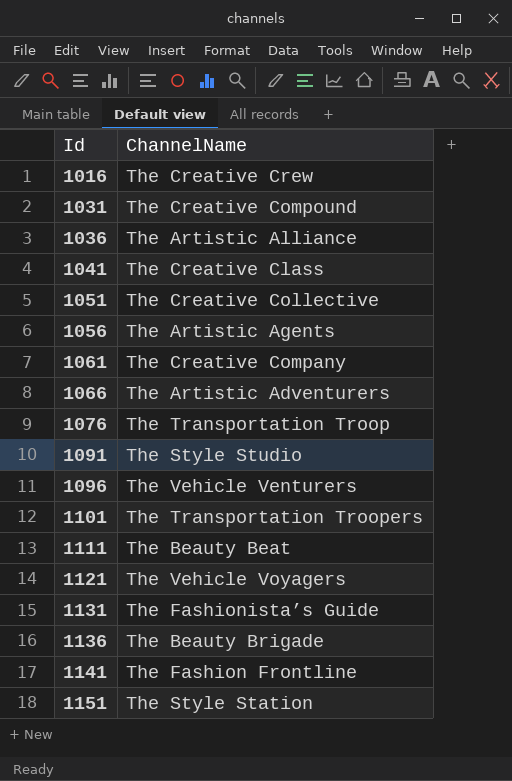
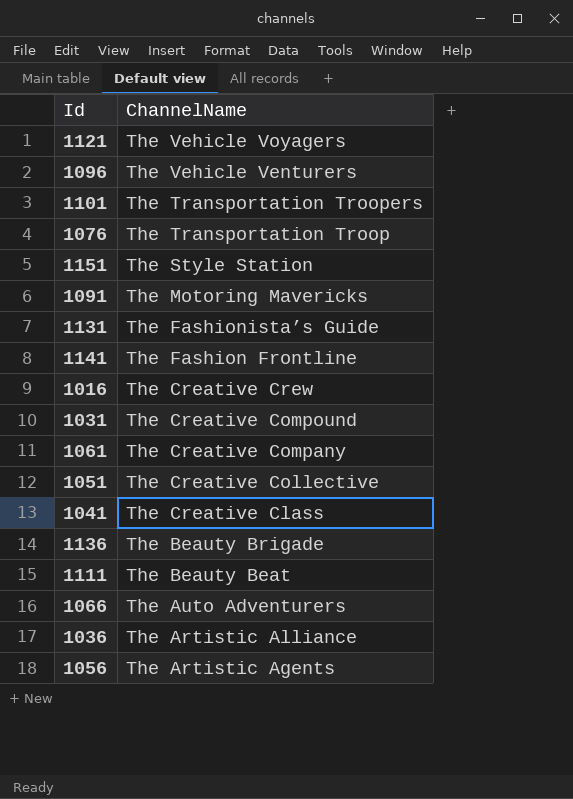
row order: Id ascending -> ChannelName descending
1091 | ChannelName: The Style Studio -> The Motoring Mavericks
1066 | ChannelName: The Artistic Adventurers -> The Auto Adventurers

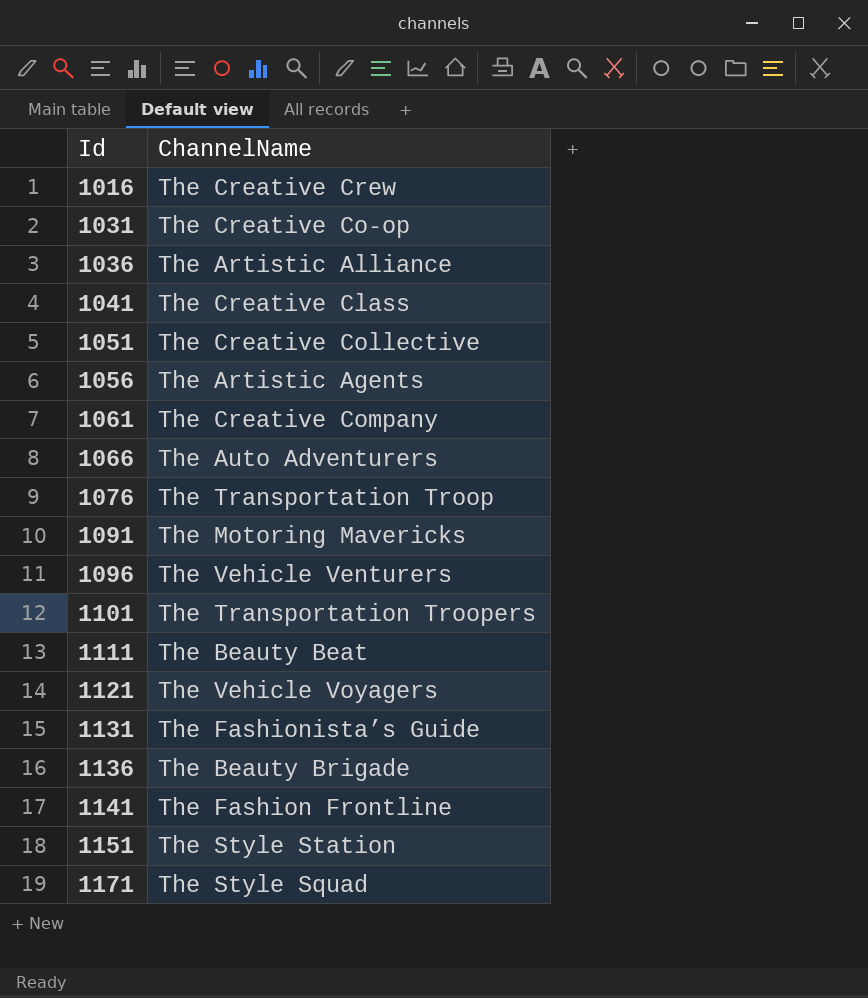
row order: ChannelName descending -> Id ascending
1031 | ChannelName: The Creative Compound -> The Creative Co-op
row 1171: none -> The Style Squad

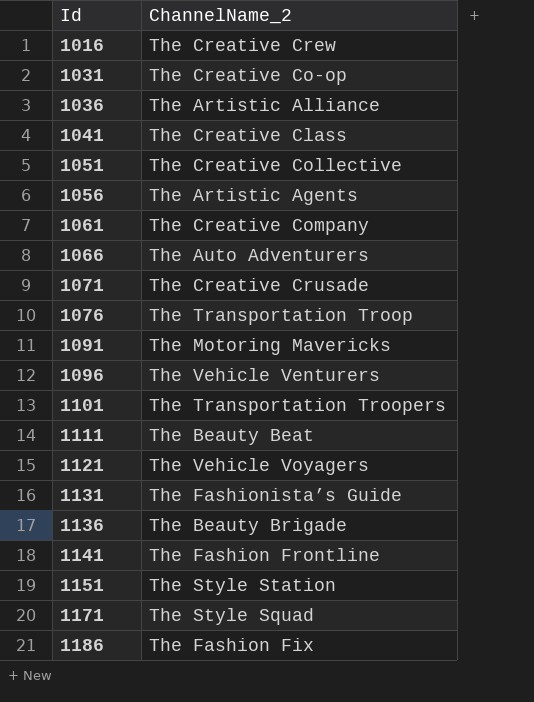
column name: ChannelName -> ChannelName_2
row 1071: none -> The Creative Crusade
row 1186: none -> The Fashion Fix

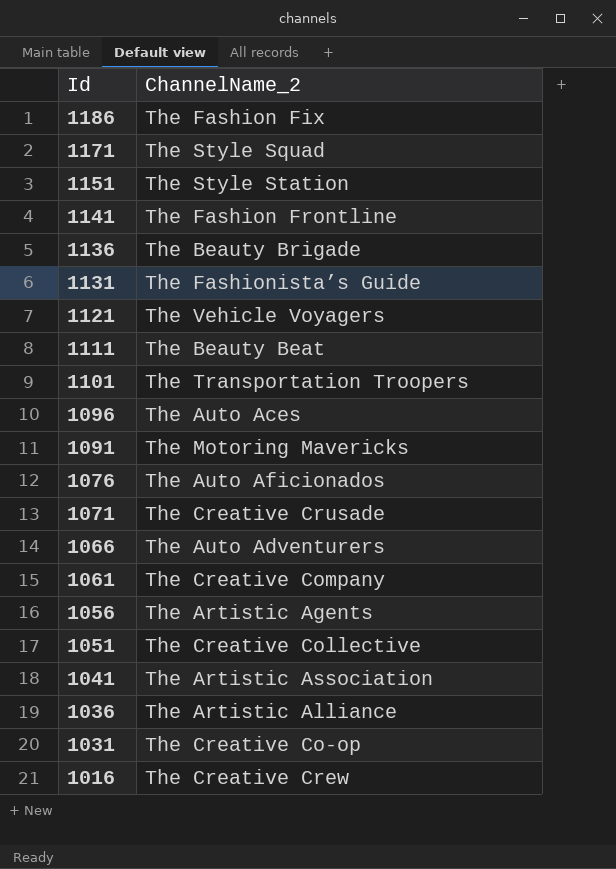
row order: Id ascending -> Id descending
1096 | ChannelName_2: The Vehicle Venturers -> The Auto Aces
1076 | ChannelName_2: The Transportation Troop -> The Auto Aficionados
1041 | ChannelName_2: The Creative Class -> The Artistic Association

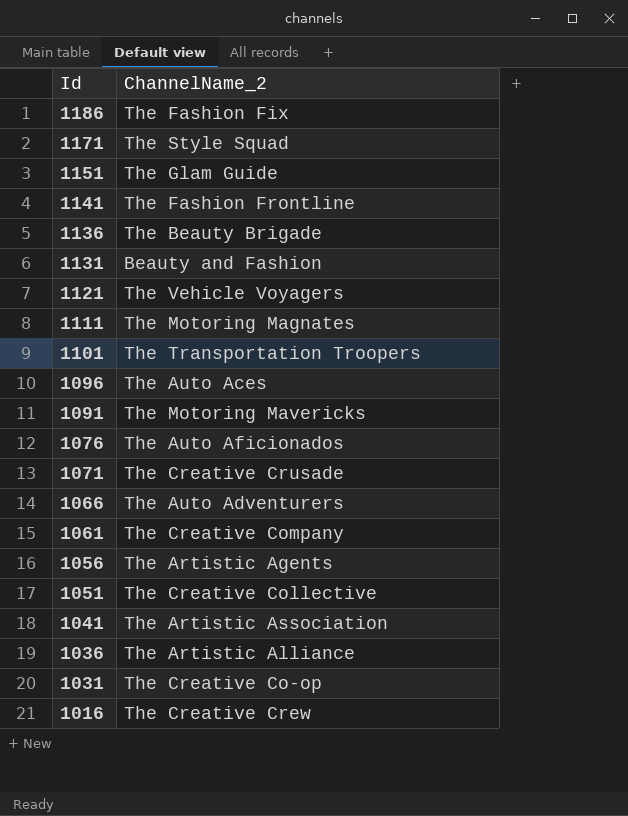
1151 | ChannelName_2: The Style Station -> The Glam Guide
1131 | ChannelName_2: The Fashionista’s Guide -> Beauty and Fashion
1111 | ChannelName_2: The Beauty Beat -> The Motoring Magnates

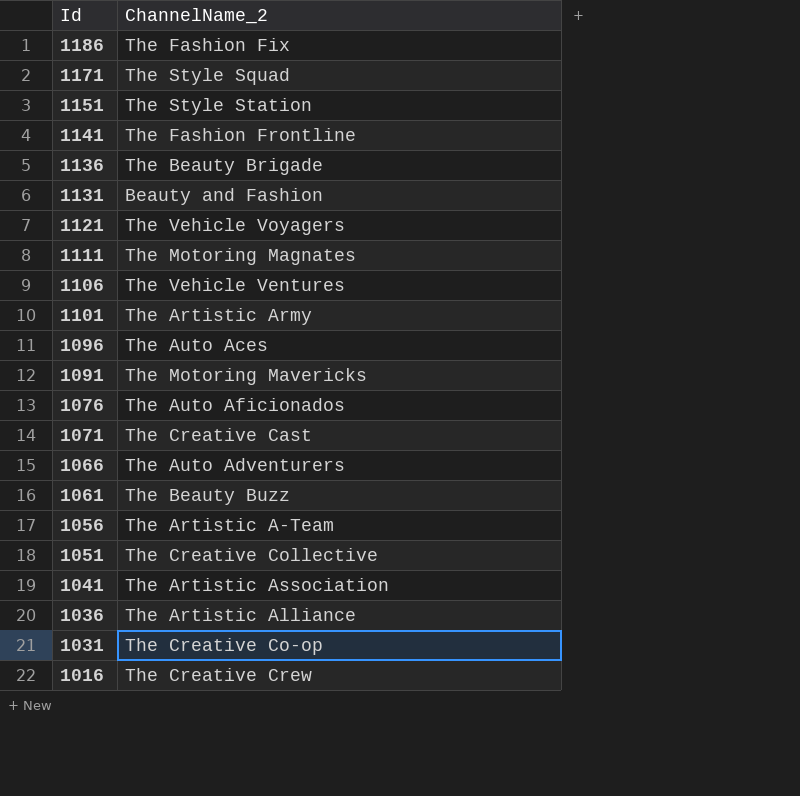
1151 | ChannelName_2: The Glam Guide -> The Style Station
row 1106: none -> The Vehicle Ventures
1101 | ChannelName_2: The Transportation Troopers -> The Artistic Army
1071 | ChannelName_2: The Creative Crusade -> The Creative Cast
1061 | ChannelName_2: The Creative Company -> The Beauty Buzz
1056 | ChannelName_2: The Artistic Agents -> The Artistic A-Team

